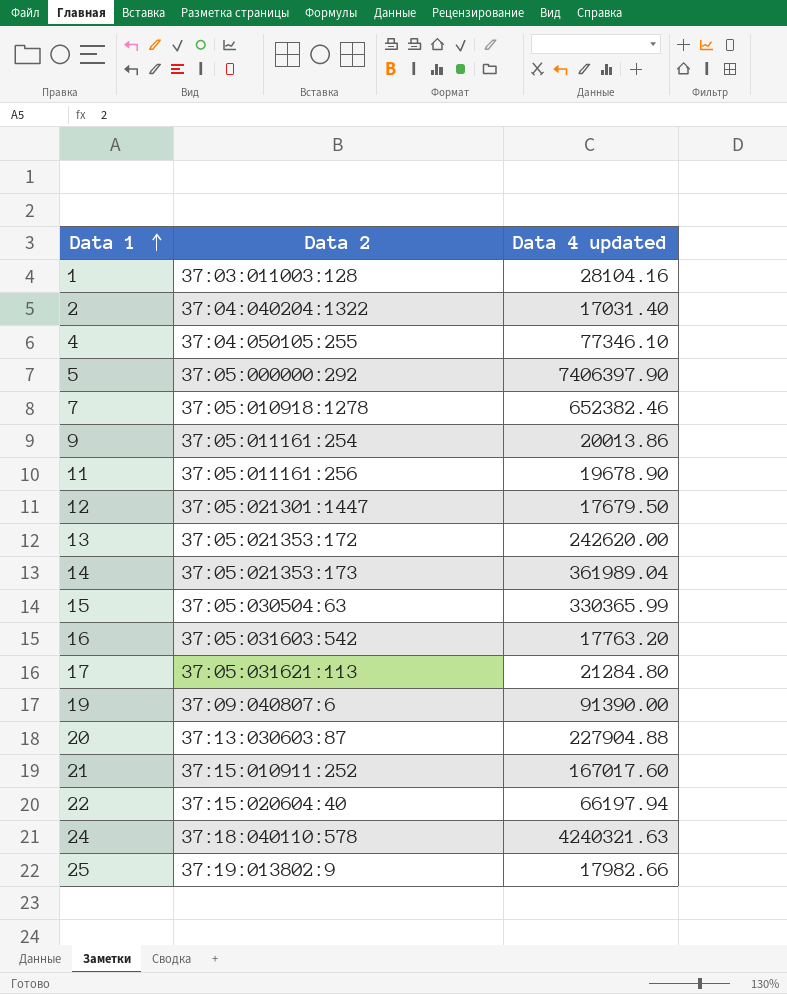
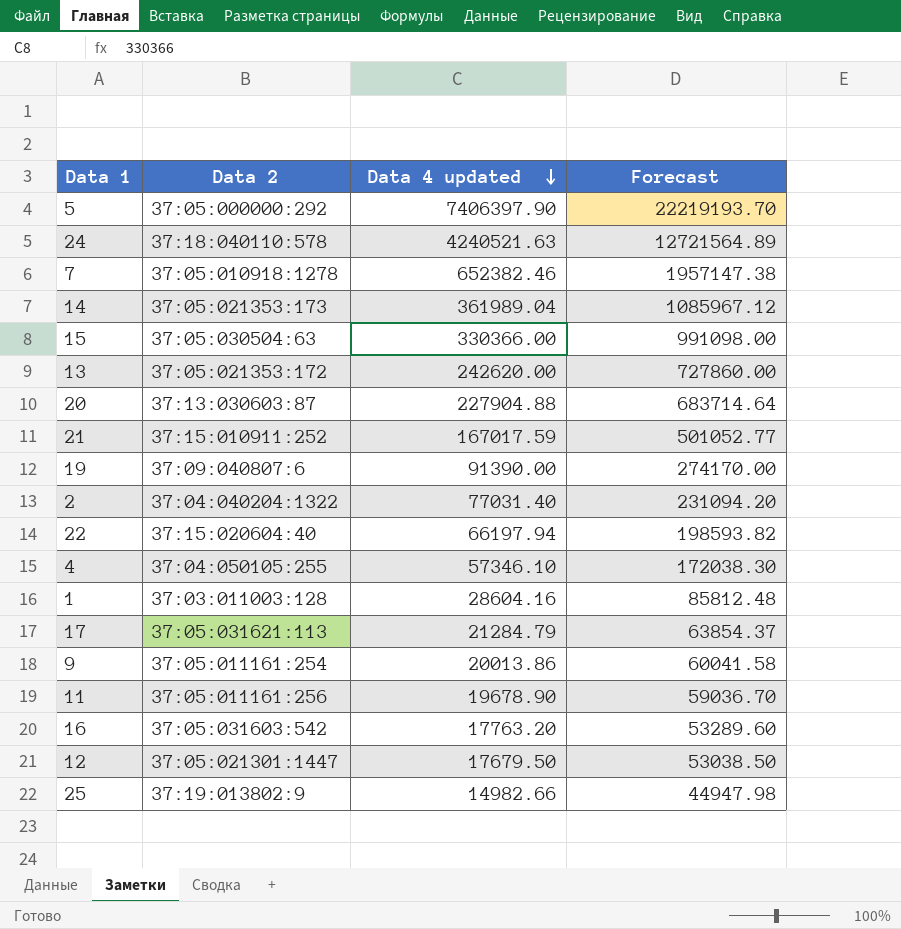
row order: Data 1 ascending -> Data 4 updated descending
column Forecast | formula: none -> [Data 4 updated] * 3
24 | Data 4 updated: 4240321.63 -> 4240521.63
15 | Data 4 updated: 330365.99 -> 330366.00
21 | Data 4 updated: 167017.60 -> 167017.59
2 | Data 4 updated: 17031.40 -> 77031.40
4 | Data 4 updated: 77346.10 -> 57346.10
1 | Data 4 updated: 28104.16 -> 28604.16
17 | Data 4 updated: 21284.80 -> 21284.79
25 | Data 4 updated: 17982.66 -> 14982.66

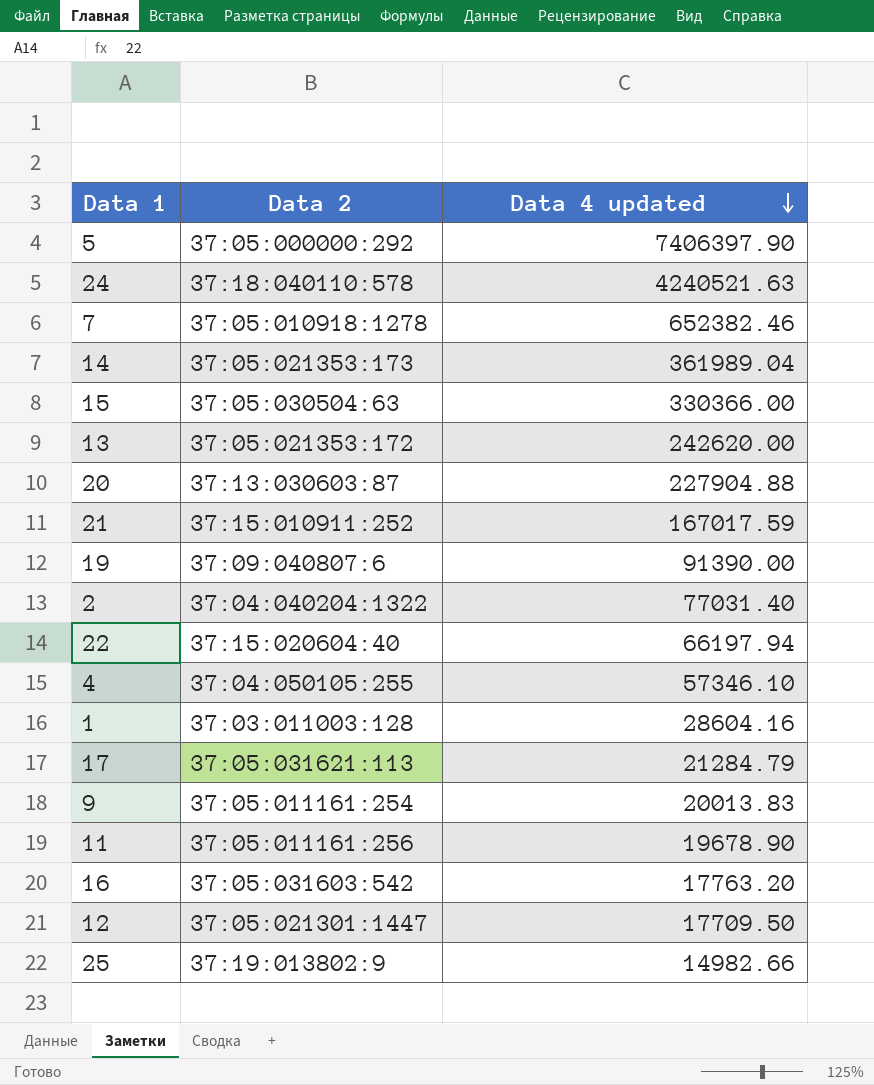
column Forecast | formula: [Data 4 updated] * 3 -> none
9 | Data 4 updated: 20013.86 -> 20013.83
12 | Data 4 updated: 17679.50 -> 17709.50

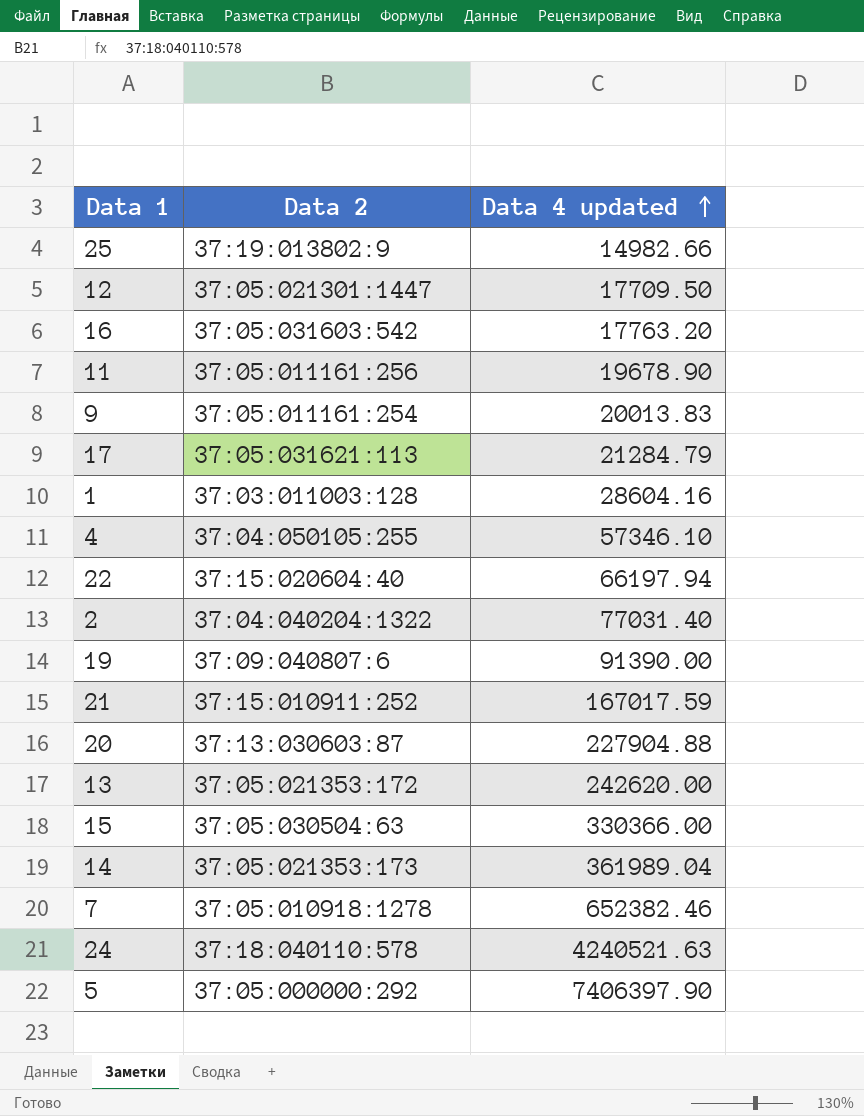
row order: Data 4 updated descending -> Data 4 updated ascending

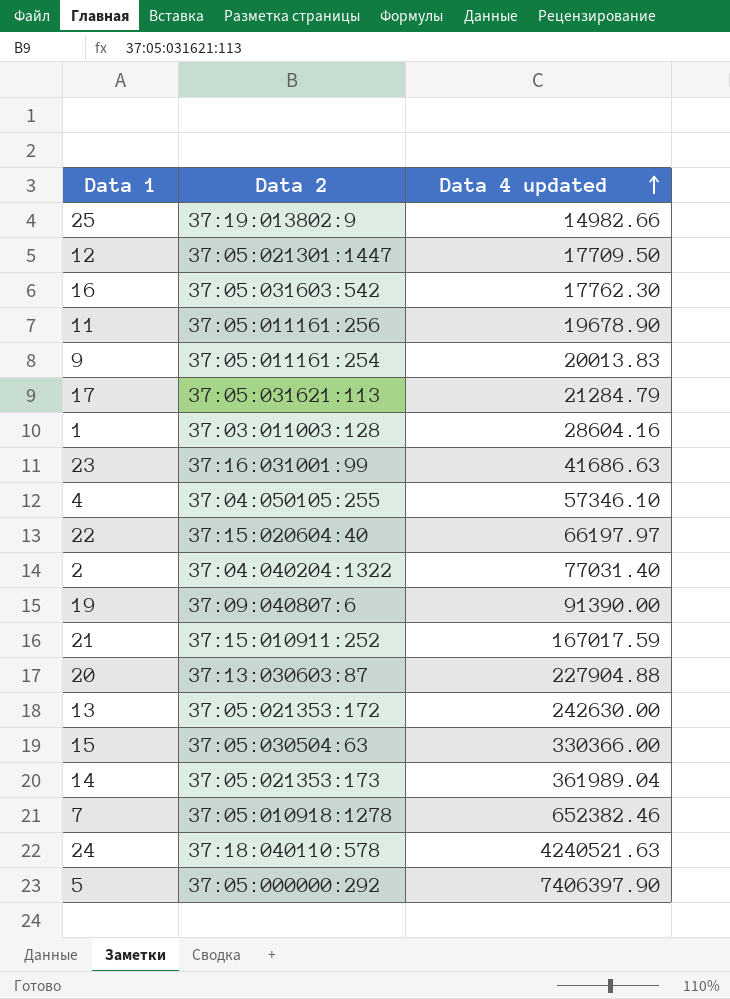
16 | Data 4 updated: 17763.20 -> 17762.30
row 23: none -> 37:16:031001:99 | 41686.63
22 | Data 4 updated: 66197.94 -> 66197.97
13 | Data 4 updated: 242620.00 -> 242630.00

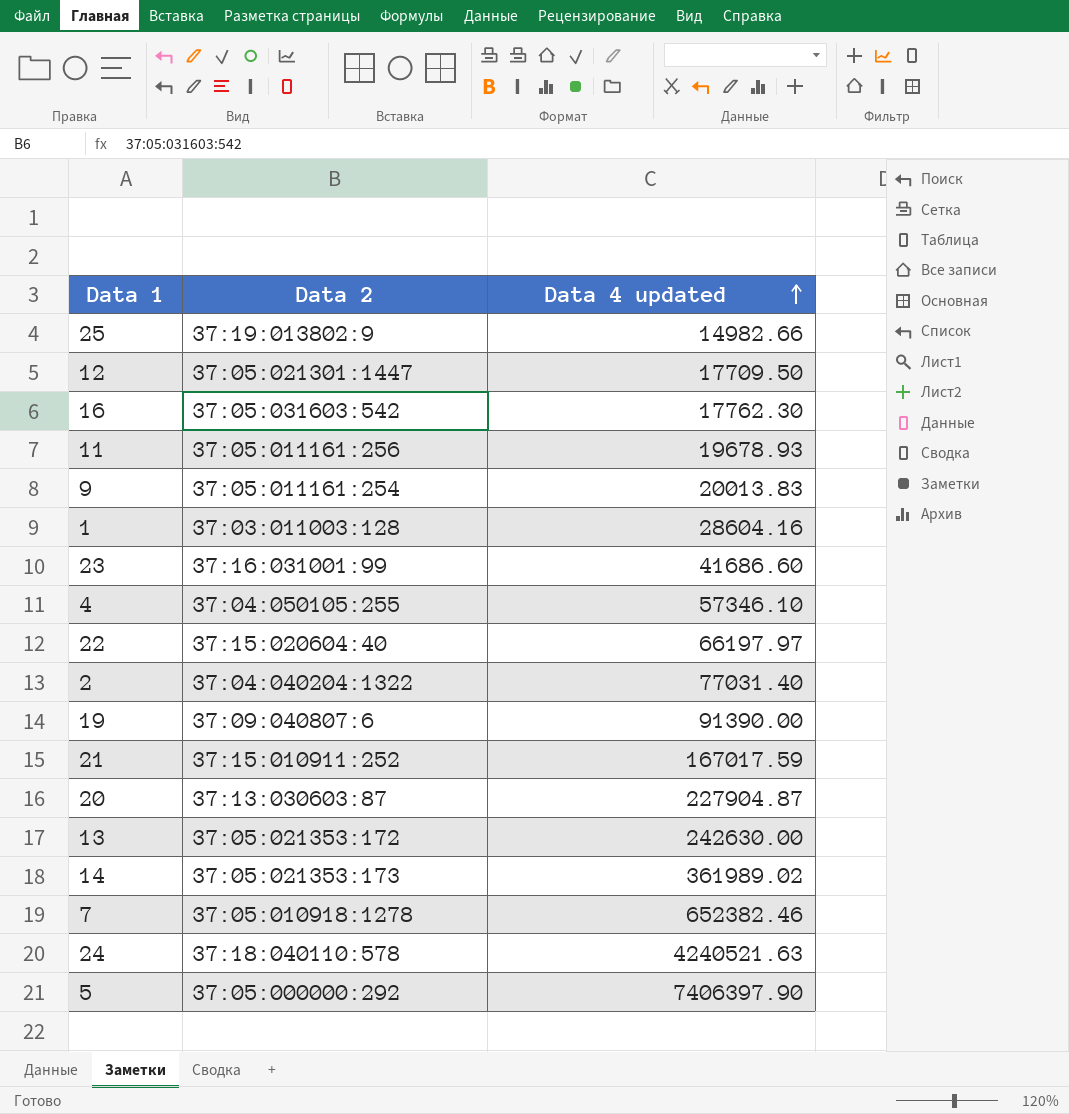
row 17: 37:05:031621:113 | 21284.79 -> none
row 15: 37:05:030504:63 | 330366.00 -> none
11 | Data 4 updated: 19678.90 -> 19678.93
23 | Data 4 updated: 41686.63 -> 41686.60
20 | Data 4 updated: 227904.88 -> 227904.87
14 | Data 4 updated: 361989.04 -> 361989.02

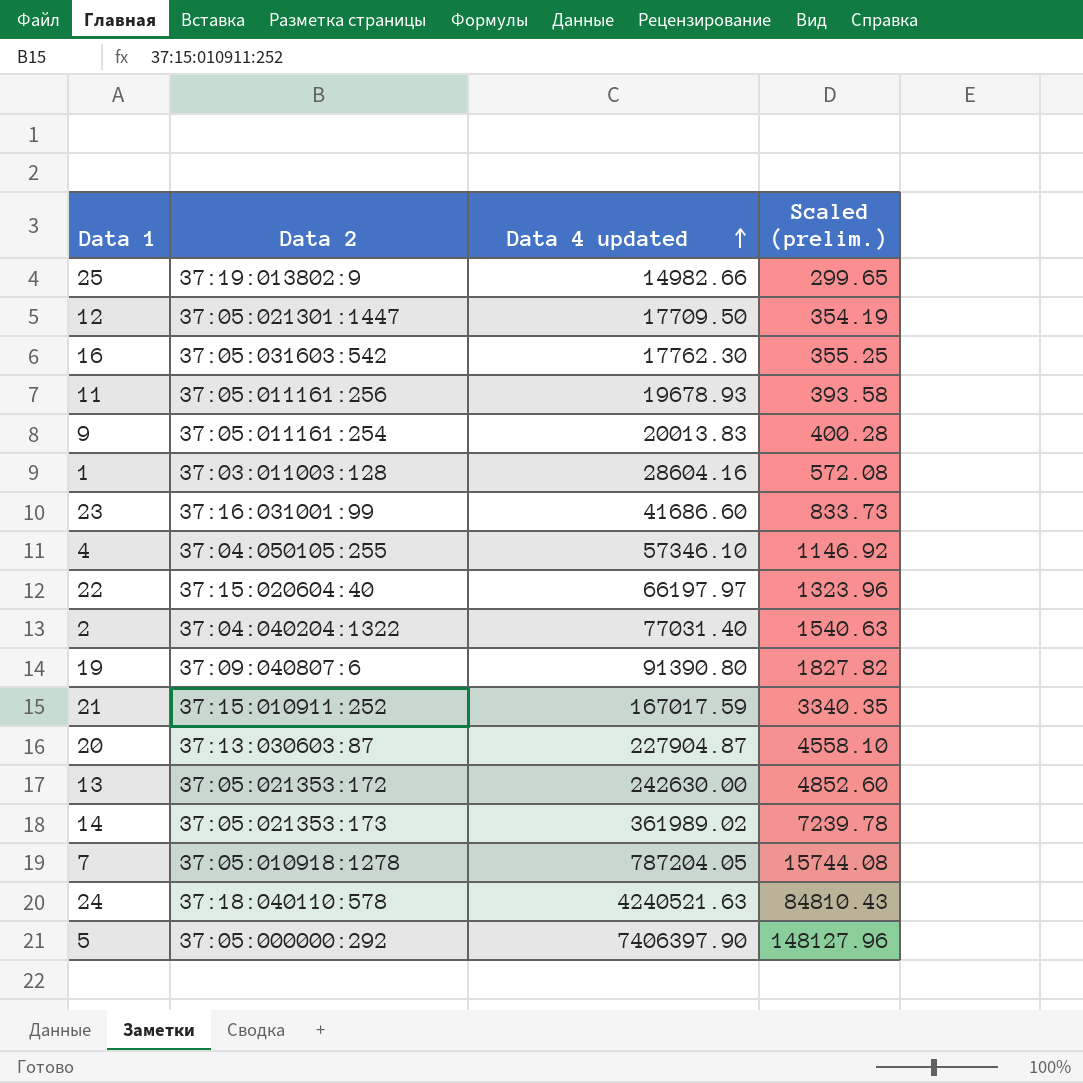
column Scaled (prelim.) | formula: none -> [Data 4 updated] * 0.02
19 | Data 4 updated: 91390.00 -> 91390.80
7 | Data 4 updated: 652382.46 -> 787204.05

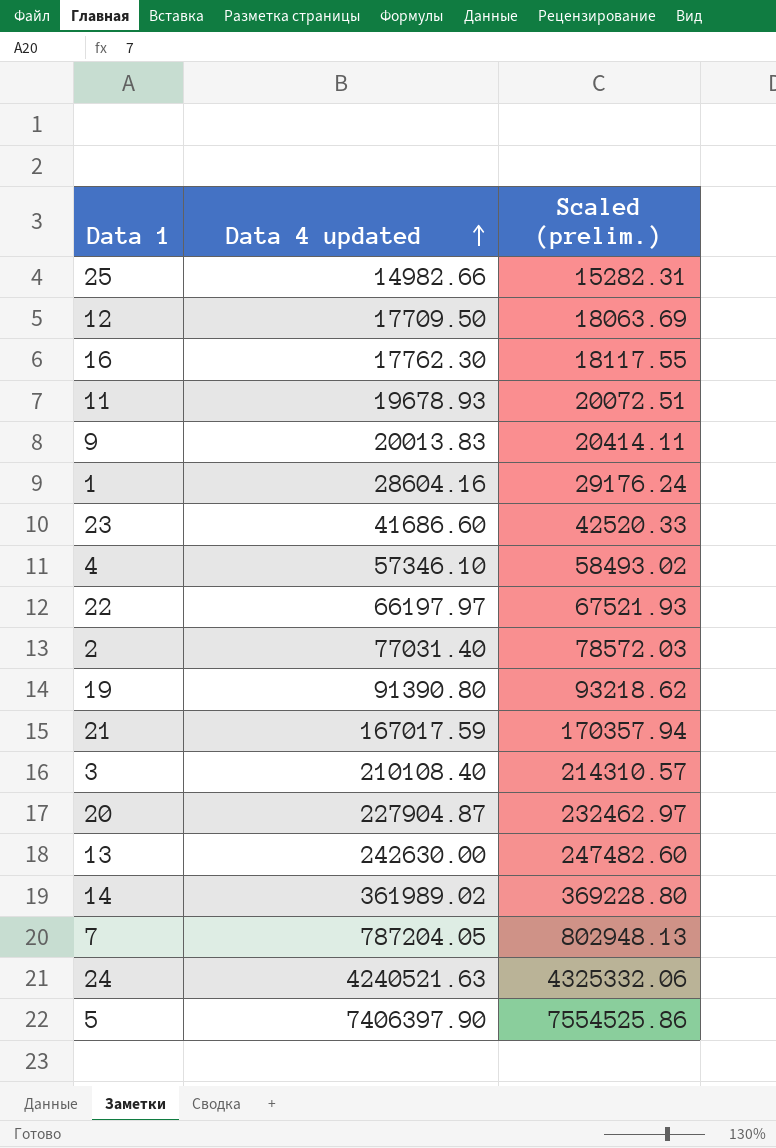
column Data 2 | position: 2 -> none
column Scaled (prelim.) | formula: [Data 4 updated] * 0.02 -> [Data 4 updated] * 1.02
row 3: none -> 210108.40 | 214310.57

